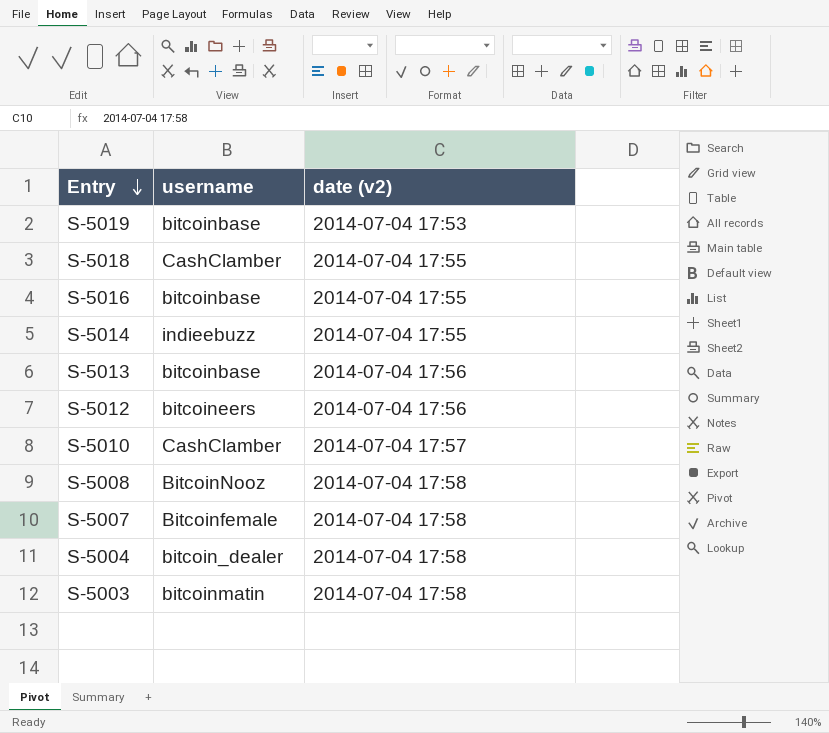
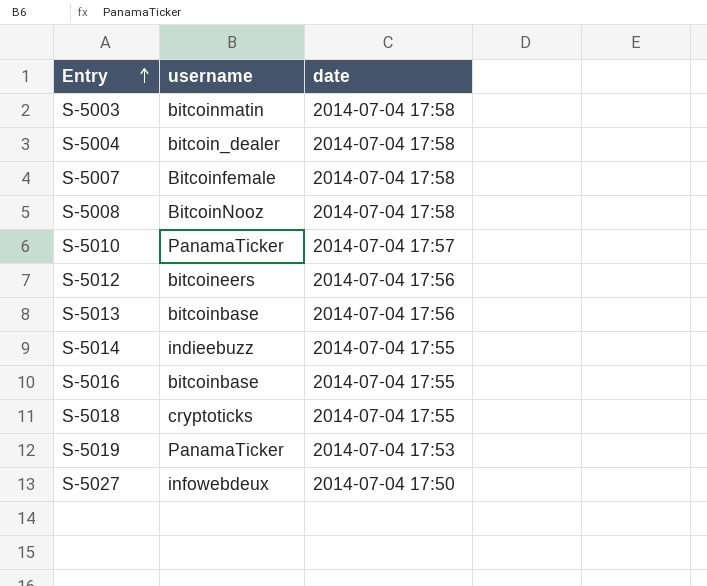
row order: Entry descending -> Entry ascending
column name: date (v2) -> date
S-5010 | username: CashClamber -> PanamaTicker
S-5018 | username: CashClamber -> cryptoticks
S-5019 | username: bitcoinbase -> PanamaTicker
row S-5027: none -> infowebdeux | 2014-07-04 17:50

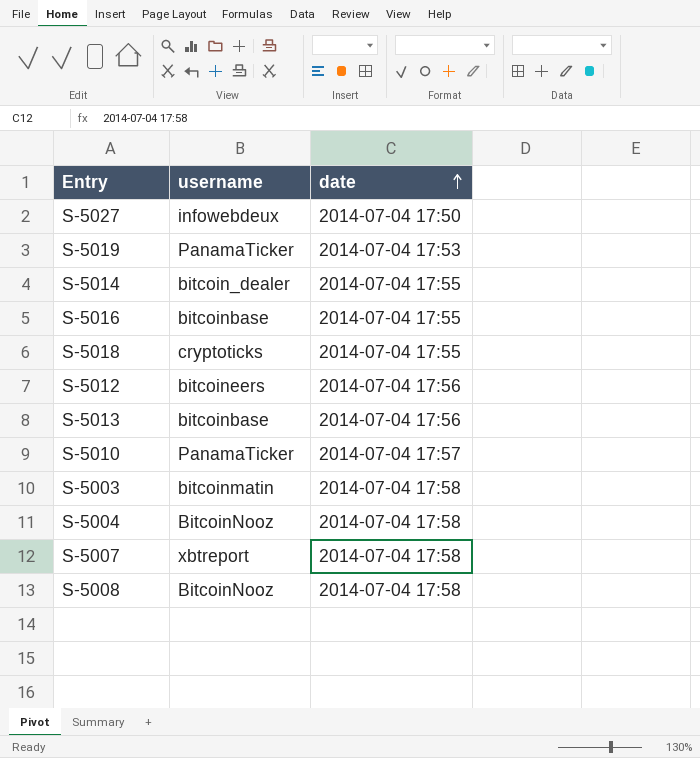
row order: Entry ascending -> date ascending
S-5014 | username: indieebuzz -> bitcoin_dealer
S-5004 | username: bitcoin_dealer -> BitcoinNooz
S-5007 | username: Bitcoinfemale -> xbtreport

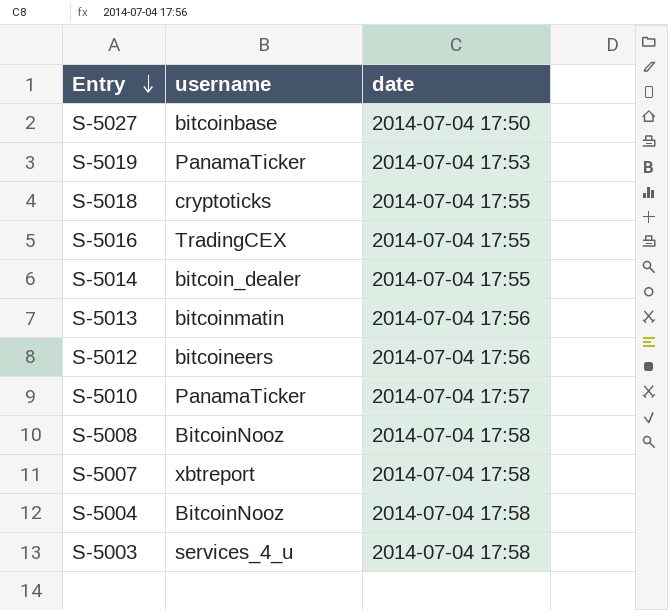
row order: date ascending -> Entry descending
S-5027 | username: infowebdeux -> bitcoinbase
S-5016 | username: bitcoinbase -> TradingCEX
S-5013 | username: bitcoinbase -> bitcoinmatin
S-5003 | username: bitcoinmatin -> services_4_u

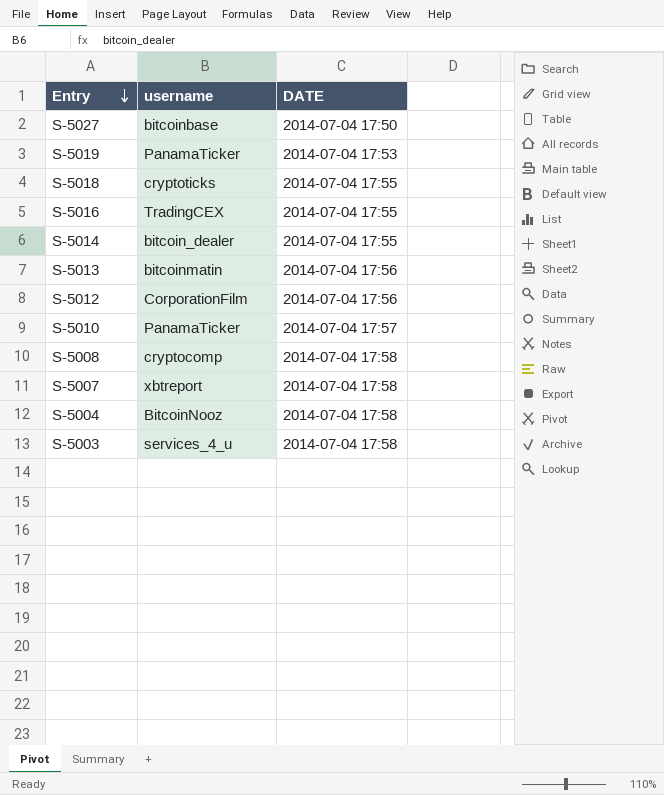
column name: date -> DATE
S-5012 | username: bitcoineers -> CorporationFilm
S-5008 | username: BitcoinNooz -> cryptocomp

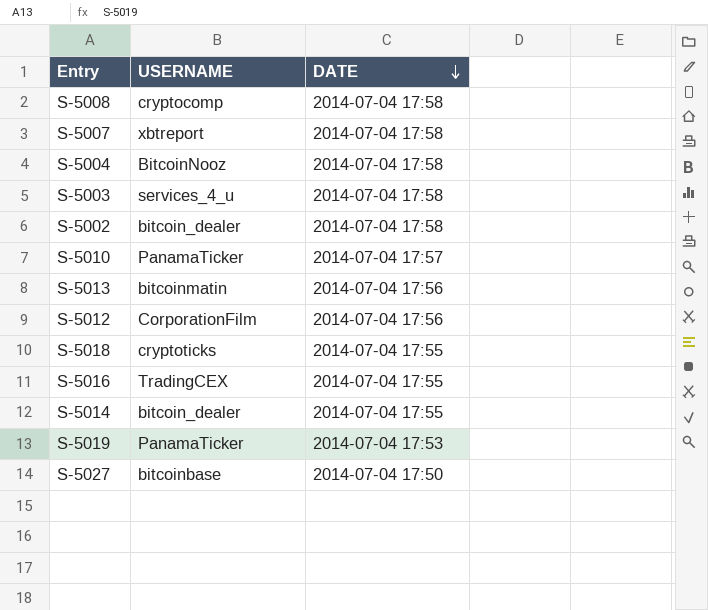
row order: Entry descending -> DATE descending
column name: username -> USERNAME
row S-5002: none -> bitcoin_dealer | 2014-07-04 17:58

